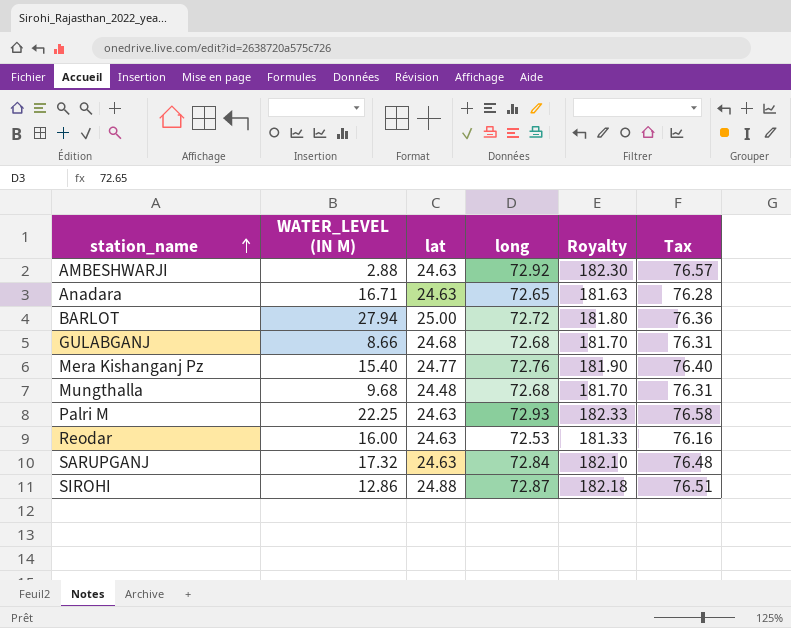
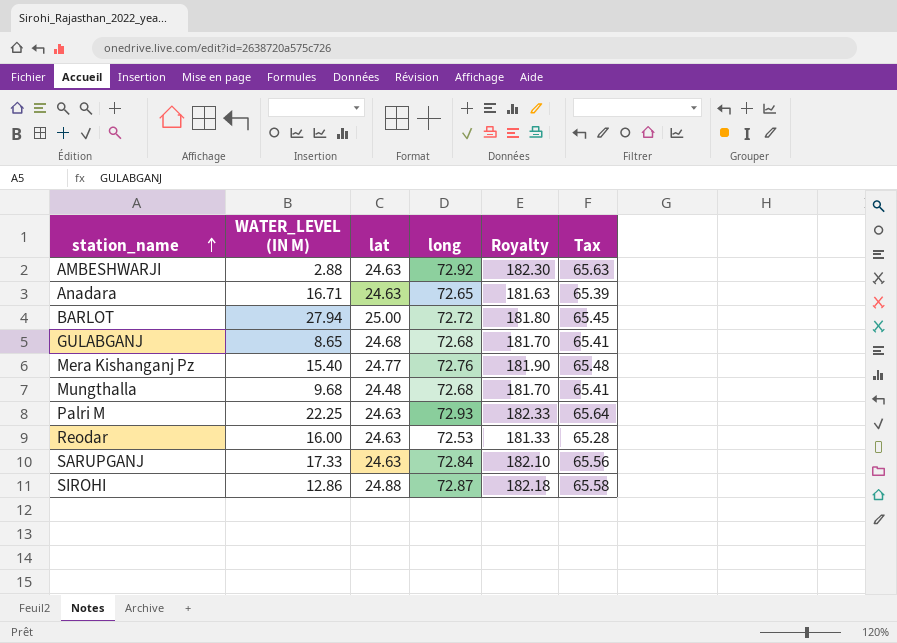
column Tax | formula: [long] * 1.05 -> [long] * 0.9
GULABGANJ | WATER_LEVEL (IN M): 8.66 -> 8.65
SARUPGANJ | WATER_LEVEL (IN M): 17.32 -> 17.33

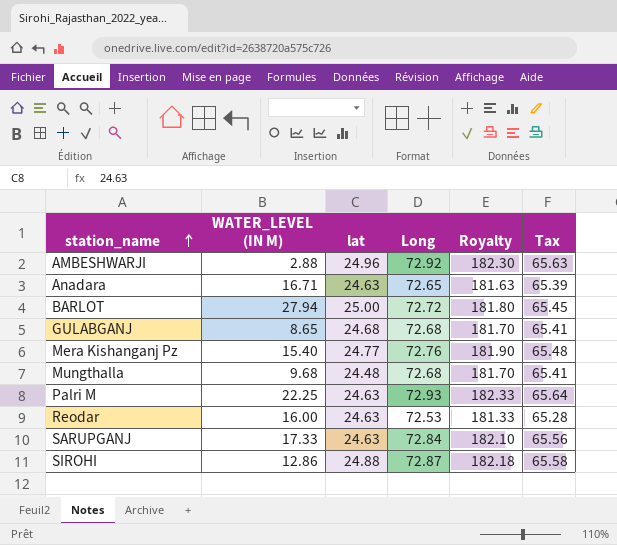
column name: long -> Long
AMBESHWARJI | lat: 24.63 -> 24.96

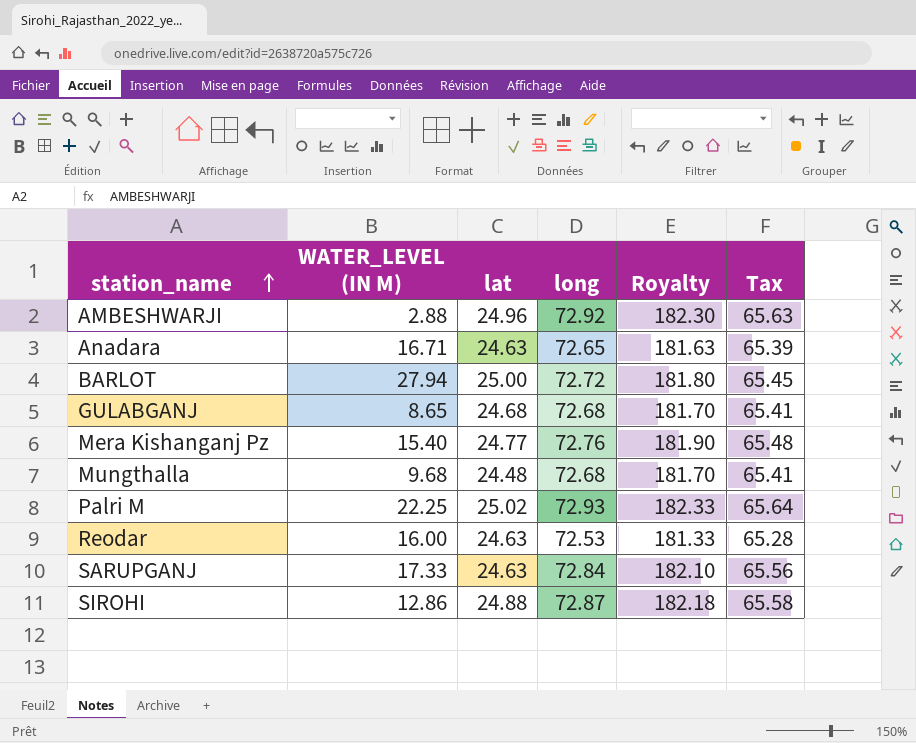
column name: Long -> long
Palri M | lat: 24.63 -> 25.02

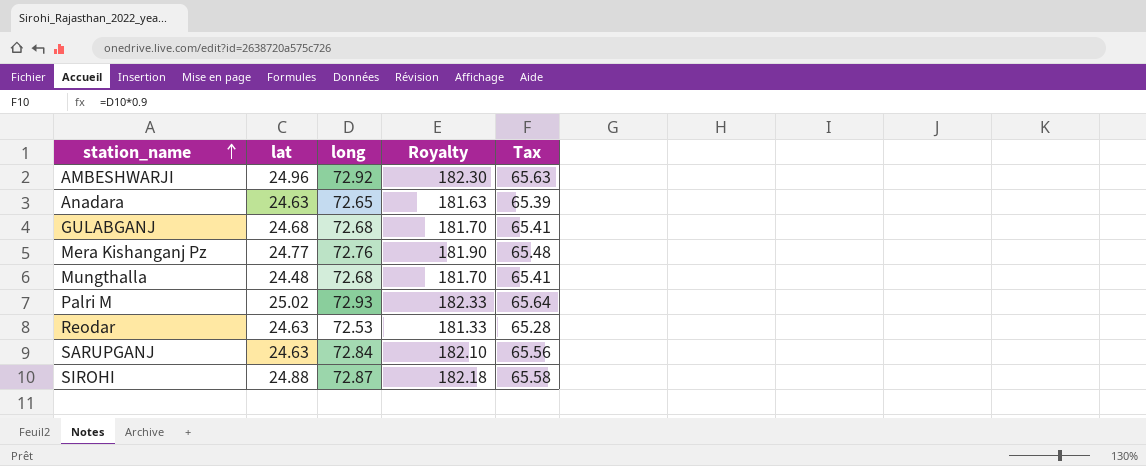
column WATER_LEVEL (IN M) | position: 2 -> none
row BARLOT: 27.94 | 25.00 | 72.72 | 181.80 | 65.45 -> none

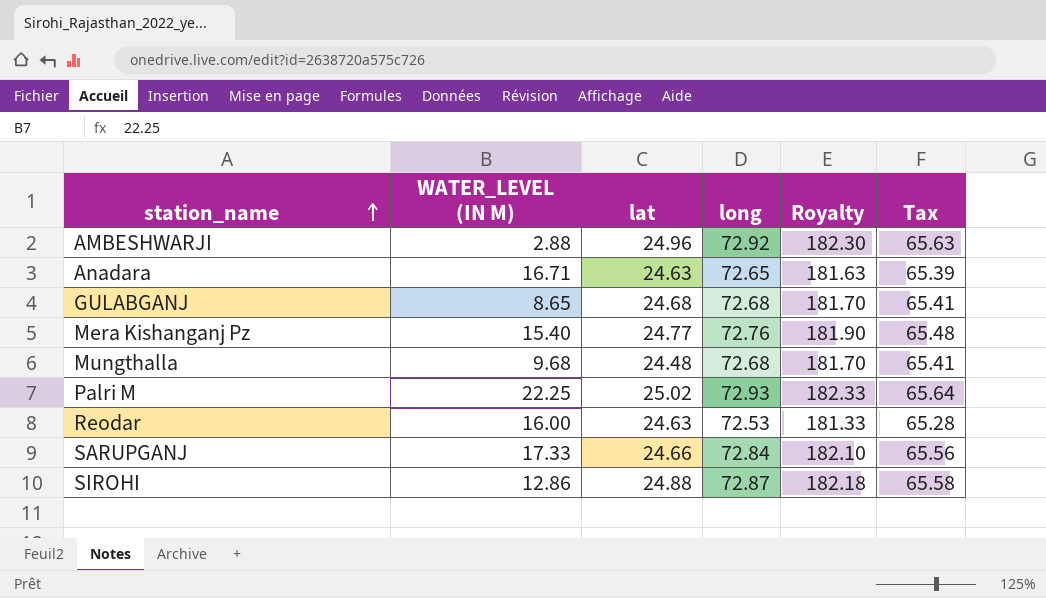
column WATER_LEVEL (IN M) | position: none -> 2
SARUPGANJ | lat: 24.63 -> 24.66

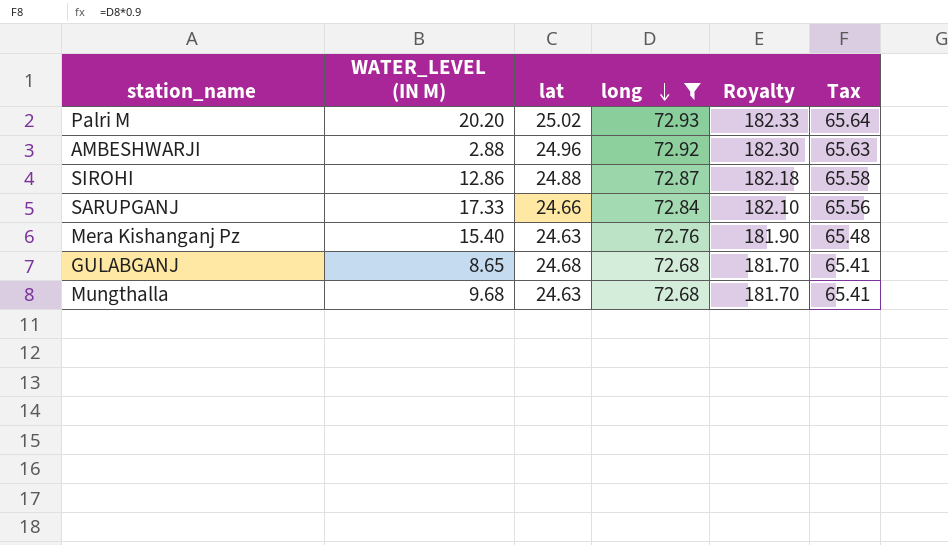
filter: none -> long >= 72.68
row order: station_name ascending -> long descending
Palri M | WATER_LEVEL (IN M): 22.25 -> 20.20
Mera Kishanganj Pz | lat: 24.77 -> 24.63
Mungthalla | lat: 24.48 -> 24.63

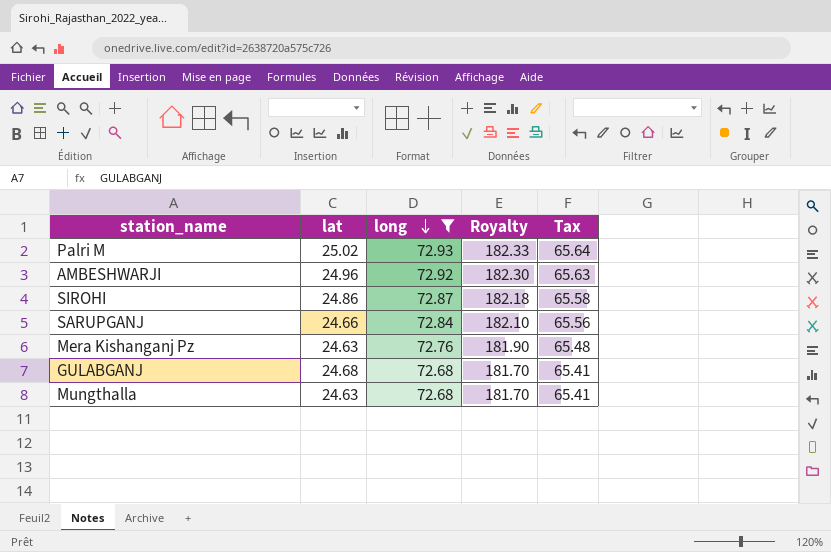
column WATER_LEVEL (IN M) | position: 2 -> none
SIROHI | lat: 24.88 -> 24.86

